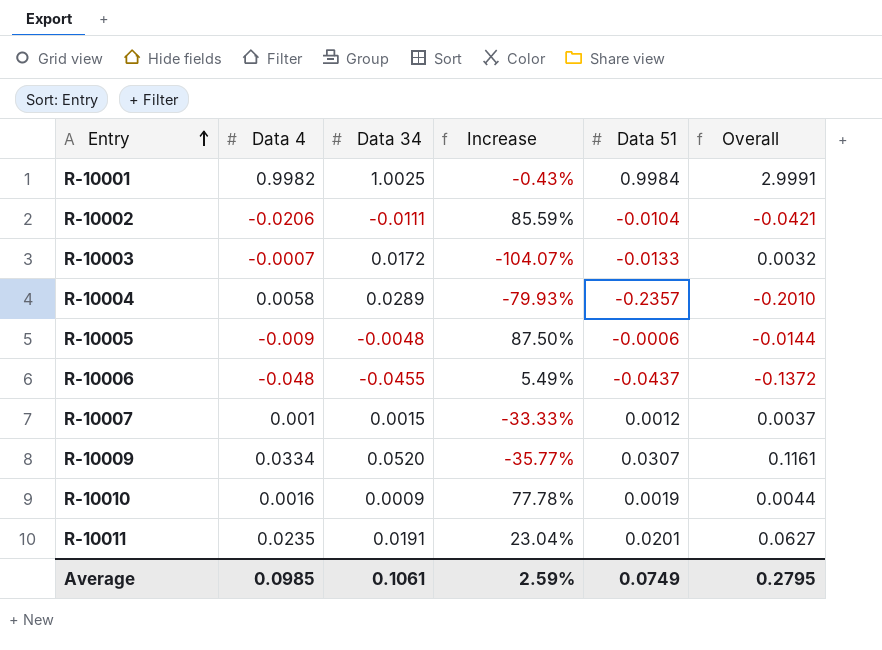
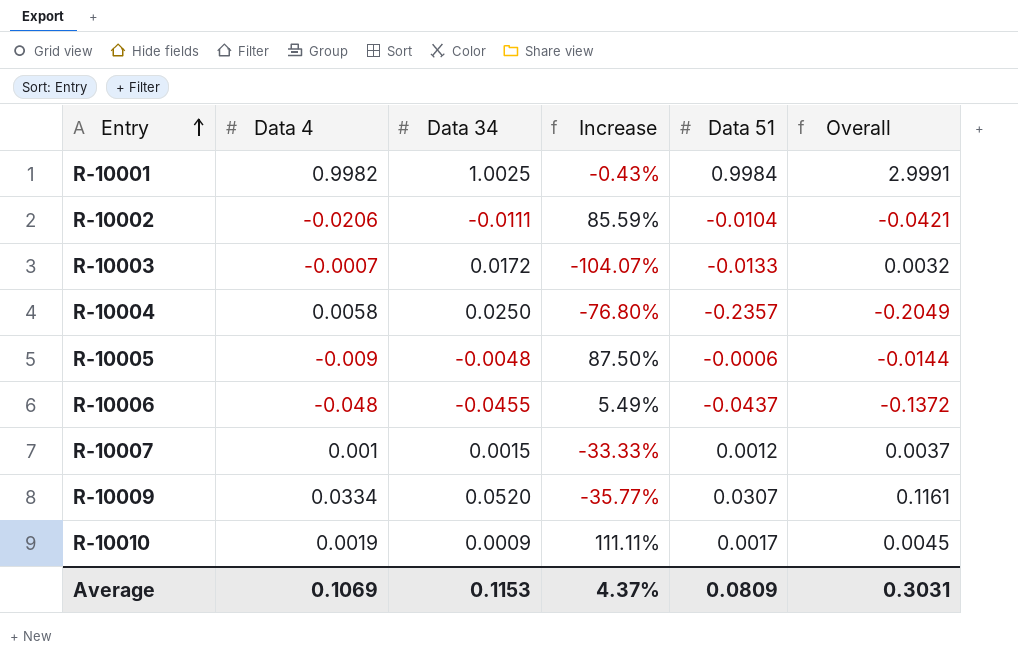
row R-10011: 0.0235 | 0.0191 | 23.04% | 0.0201 | 0.0627 -> none
R-10004 | Data 34: 0.0289 -> 0.0250
R-10004 | Increase: -79.93% -> -76.80%
R-10004 | Overall: -0.2010 -> -0.2049
R-10010 | Data 4: 0.0016 -> 0.0019
R-10010 | Increase: 77.78% -> 111.11%
R-10010 | Data 51: 0.0019 -> 0.0017
R-10010 | Overall: 0.0044 -> 0.0045
Average | Data 4: 0.0985 -> 0.1069
Average | Data 34: 0.1061 -> 0.1153
Average | Increase: 2.59% -> 4.37%
Average | Data 51: 0.0749 -> 0.0809
Average | Overall: 0.2795 -> 0.3031

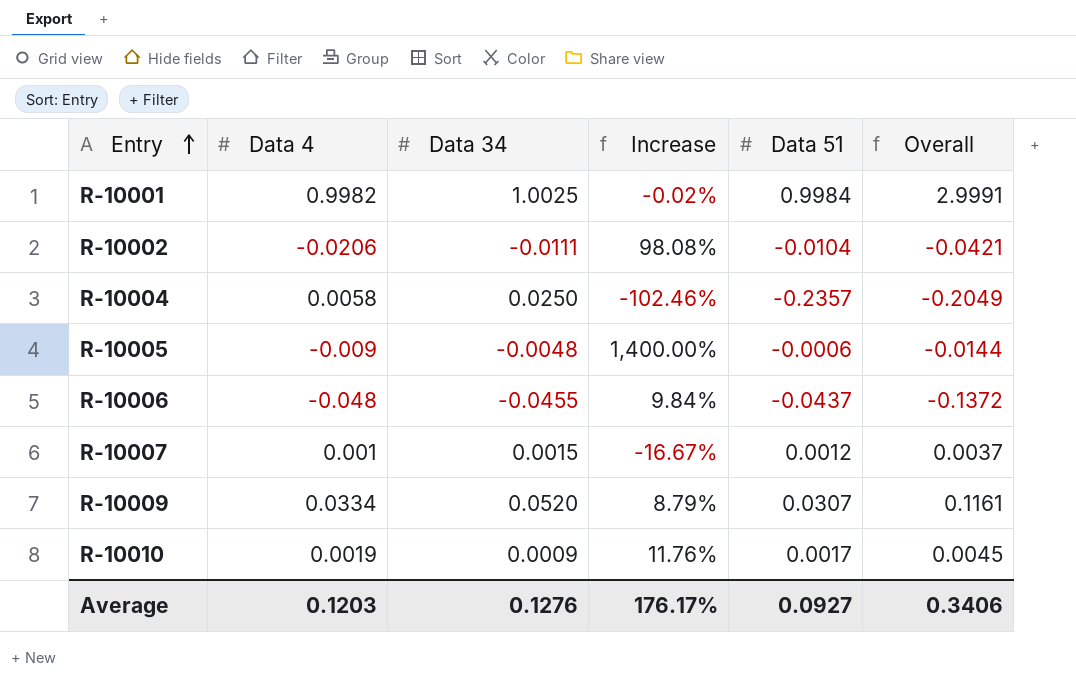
column Increase | formula: ([Data 4] - [Data 34]) / [Data 34] -> ([Data 4] - [Data 51]) / [Data 51]
row R-10003: -0.0007 | 0.0172 | -104.07% | -0.0133 | 0.0032 -> none
Average | Data 4: 0.1069 -> 0.1203
Average | Data 34: 0.1153 -> 0.1276
Average | Increase: 4.37% -> 176.17%
Average | Data 51: 0.0809 -> 0.0927
Average | Overall: 0.3031 -> 0.3406

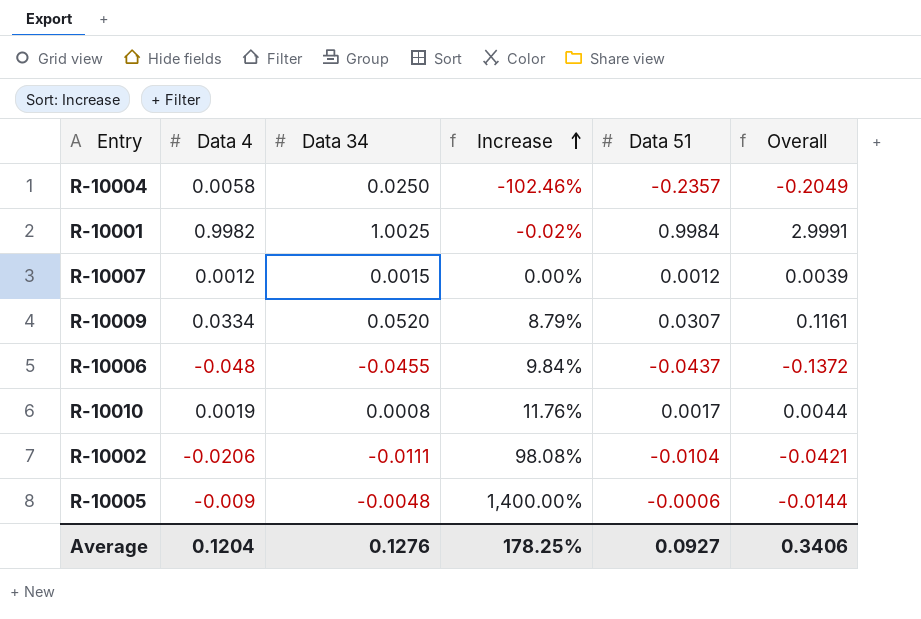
row order: Entry ascending -> Increase ascending
R-10007 | Data 4: 0.001 -> 0.0012
R-10007 | Increase: -16.67% -> 0.00%
R-10007 | Overall: 0.0037 -> 0.0039
R-10010 | Data 34: 0.0009 -> 0.0008
R-10010 | Overall: 0.0045 -> 0.0044
Average | Data 4: 0.1203 -> 0.1204
Average | Increase: 176.17% -> 178.25%

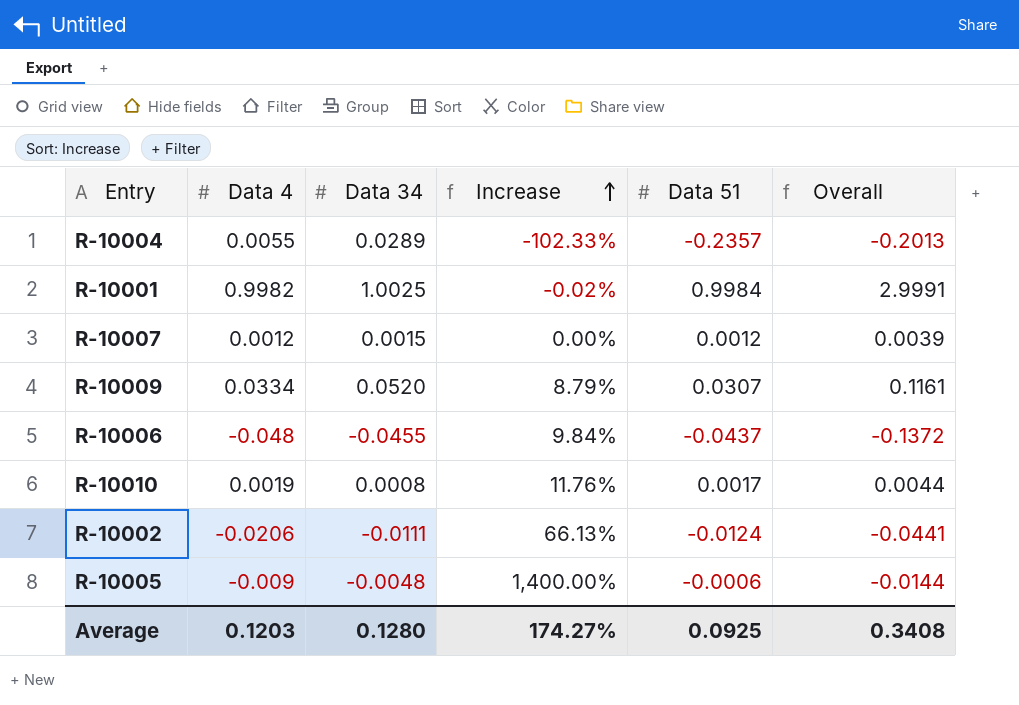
R-10004 | Data 4: 0.0058 -> 0.0055
R-10004 | Data 34: 0.0250 -> 0.0289
R-10004 | Increase: -102.46% -> -102.33%
R-10004 | Overall: -0.2049 -> -0.2013
R-10002 | Increase: 98.08% -> 66.13%
R-10002 | Data 51: -0.0104 -> -0.0124
R-10002 | Overall: -0.0421 -> -0.0441
Average | Data 4: 0.1204 -> 0.1203
Average | Data 34: 0.1276 -> 0.1280
Average | Increase: 178.25% -> 174.27%
Average | Data 51: 0.0927 -> 0.0925
Average | Overall: 0.3406 -> 0.3408

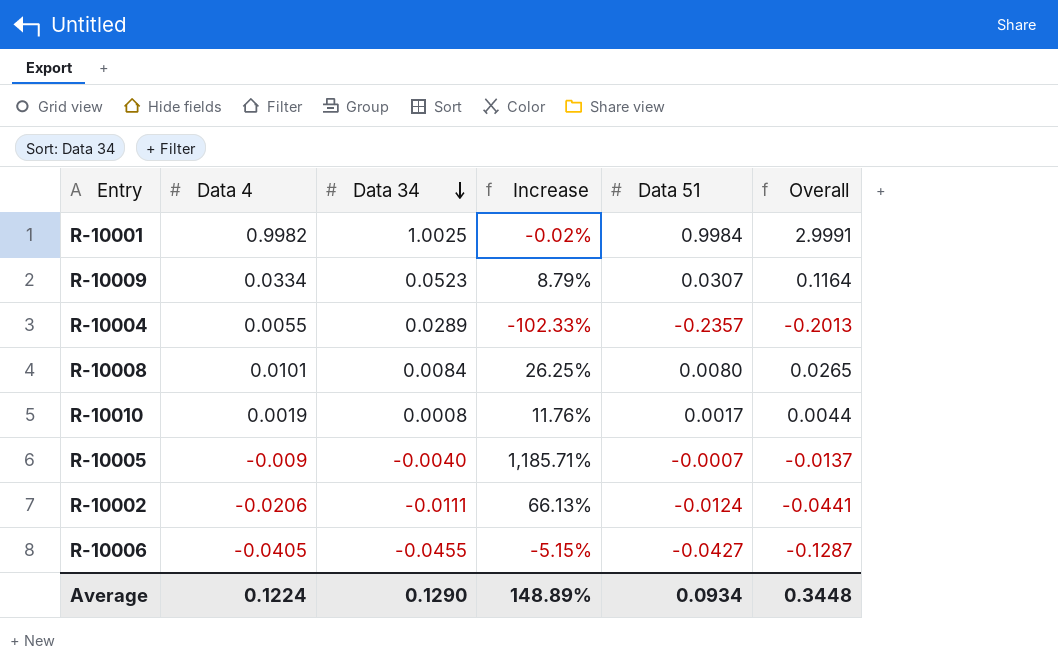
row order: Increase ascending -> Data 34 descending
row R-10007: 0.0012 | 0.0015 | 0.00% | 0.0012 | 0.0039 -> none
R-10009 | Data 34: 0.0520 -> 0.0523
R-10009 | Overall: 0.1161 -> 0.1164
row R-10008: none -> 0.0101 | 0.0084 | 26.25% | 0.0080 | 0.0265
R-10005 | Data 34: -0.0048 -> -0.0040
R-10005 | Increase: 1,400.00% -> 1,185.71%
R-10005 | Data 51: -0.0006 -> -0.0007
R-10005 | Overall: -0.0144 -> -0.0137
R-10006 | Data 4: -0.048 -> -0.0405
R-10006 | Increase: 9.84% -> -5.15%
R-10006 | Data 51: -0.0437 -> -0.0427
R-10006 | Overall: -0.1372 -> -0.1287
Average | Data 4: 0.1203 -> 0.1224
Average | Data 34: 0.1280 -> 0.1290
Average | Increase: 174.27% -> 148.89%
Average | Data 51: 0.0925 -> 0.0934
Average | Overall: 0.3408 -> 0.3448

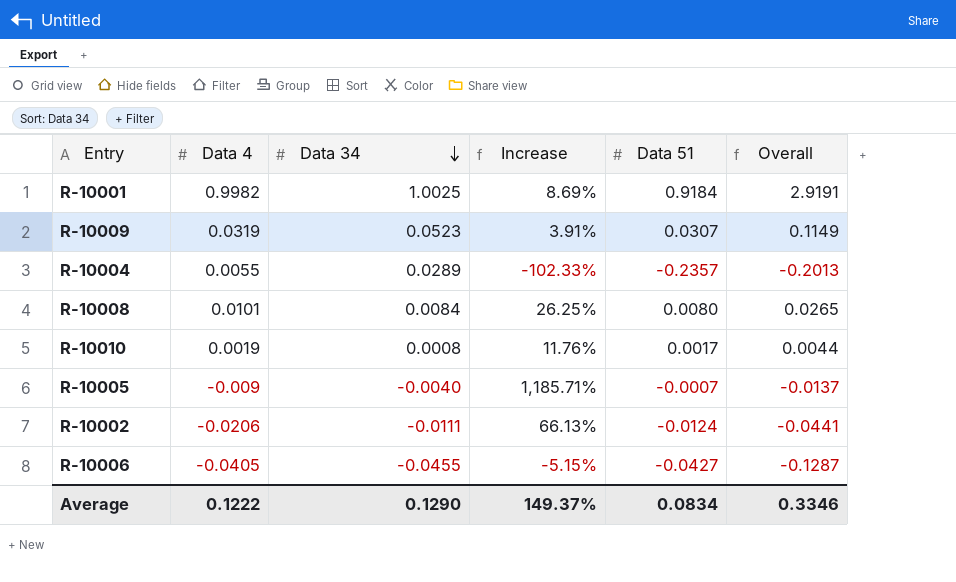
R-10001 | Increase: -0.02% -> 8.69%
R-10001 | Data 51: 0.9984 -> 0.9184
R-10001 | Overall: 2.9991 -> 2.9191
R-10009 | Data 4: 0.0334 -> 0.0319
R-10009 | Increase: 8.79% -> 3.91%
R-10009 | Overall: 0.1164 -> 0.1149
Average | Data 4: 0.1224 -> 0.1222
Average | Increase: 148.89% -> 149.37%
Average | Data 51: 0.0934 -> 0.0834
Average | Overall: 0.3448 -> 0.3346

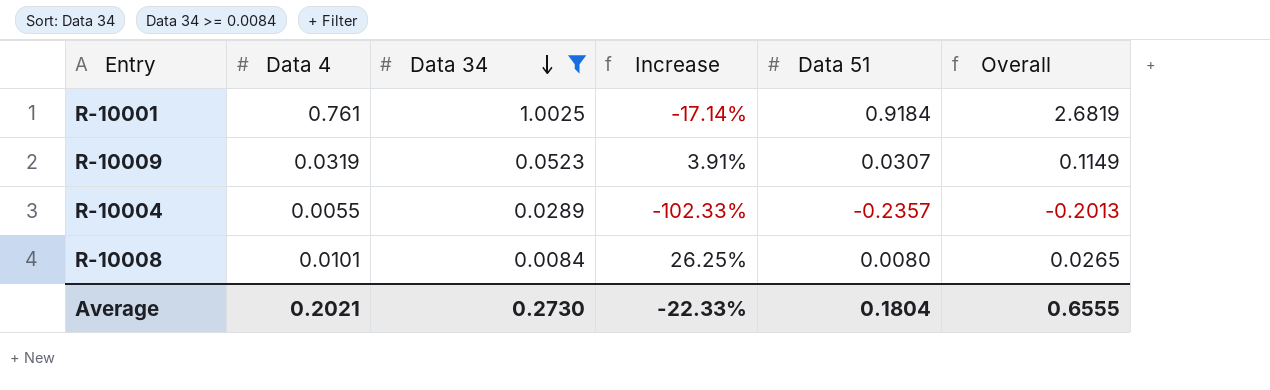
filter: none -> Data 34 >= 0.0084
R-10001 | Data 4: 0.9982 -> 0.761
R-10001 | Increase: 8.69% -> -17.14%
R-10001 | Overall: 2.9191 -> 2.6819
Average | Data 4: 0.1222 -> 0.2021
Average | Data 34: 0.1290 -> 0.2730
Average | Increase: 149.37% -> -22.33%
Average | Data 51: 0.0834 -> 0.1804
Average | Overall: 0.3346 -> 0.6555

